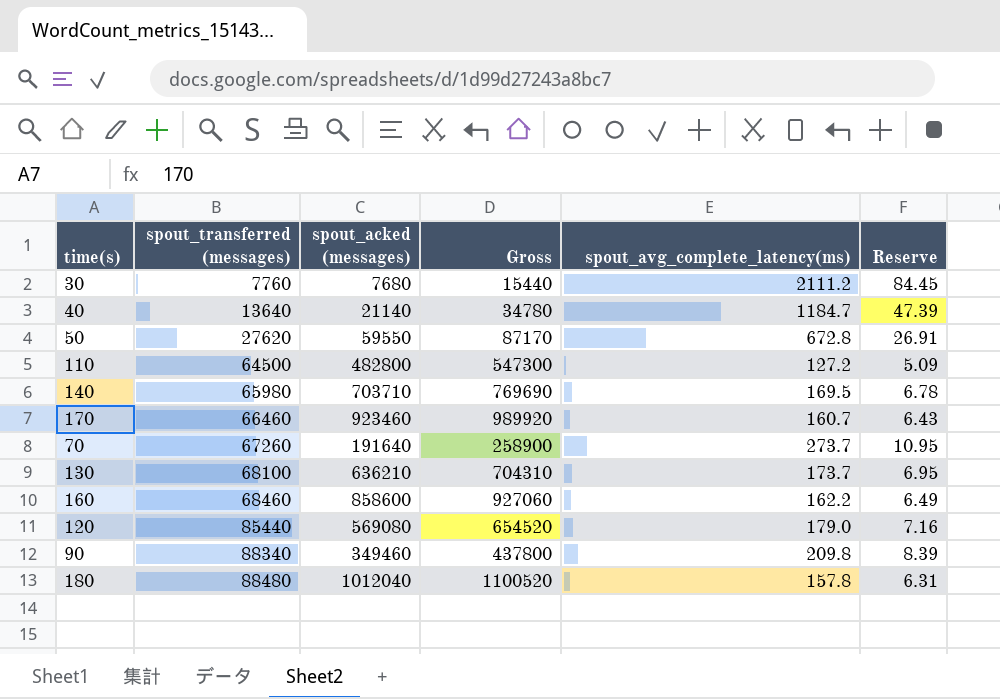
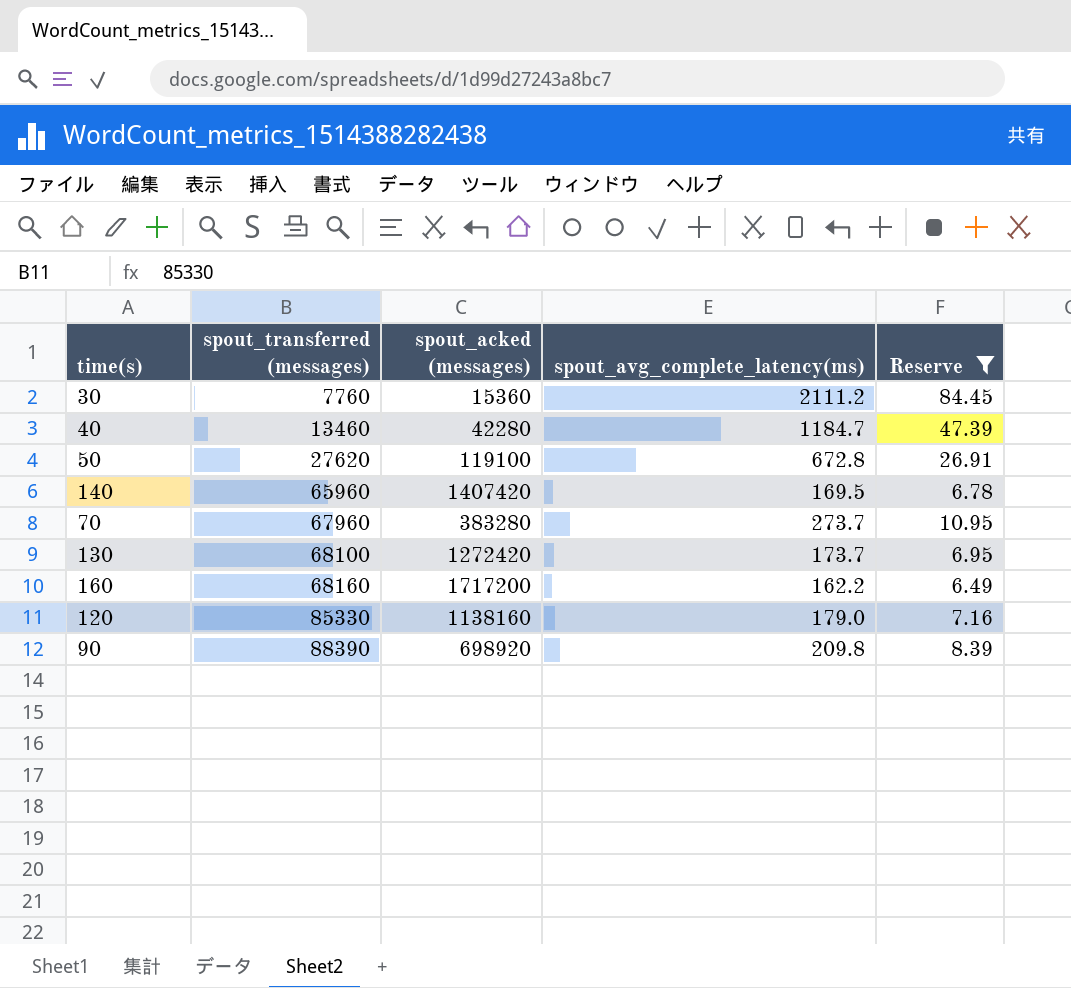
filter: none -> Reserve >= 6.49
column Gross | formula: [spout_transferred (messages)] + [spout_acked (messages)] -> none
30 | spout_acked (messages): 7680 -> 15360
40 | spout_transferred (messages): 13640 -> 13460
40 | spout_acked (messages): 21140 -> 42280
50 | spout_acked (messages): 59550 -> 119100
140 | spout_transferred (messages): 65980 -> 65960
140 | spout_acked (messages): 703710 -> 1407420
70 | spout_transferred (messages): 67260 -> 67960
70 | spout_acked (messages): 191640 -> 383280
130 | spout_acked (messages): 636210 -> 1272420
160 | spout_transferred (messages): 68460 -> 68160
160 | spout_acked (messages): 858600 -> 1717200
120 | spout_transferred (messages): 85440 -> 85330
120 | spout_acked (messages): 569080 -> 1138160
90 | spout_transferred (messages): 88340 -> 88390
90 | spout_acked (messages): 349460 -> 698920

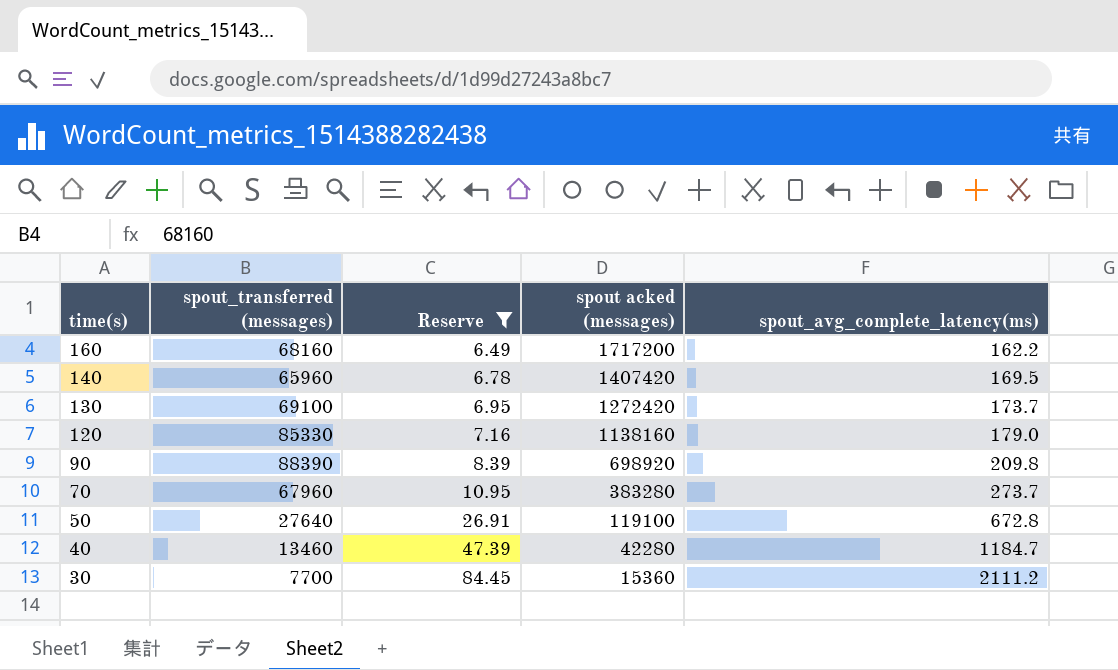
row order: spout_transferred (messages) ascending -> time(s) descending
column Reserve | position: 5 -> 3
column name: spout_acked (messages) -> spout acked (messages)
130 | spout_transferred (messages): 68100 -> 69100
50 | spout_transferred (messages): 27620 -> 27640
30 | spout_transferred (messages): 7760 -> 7700

